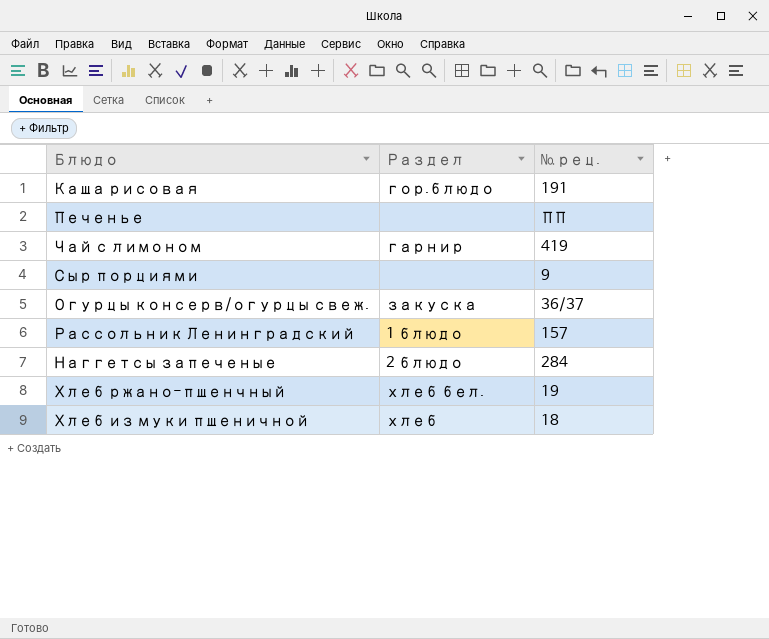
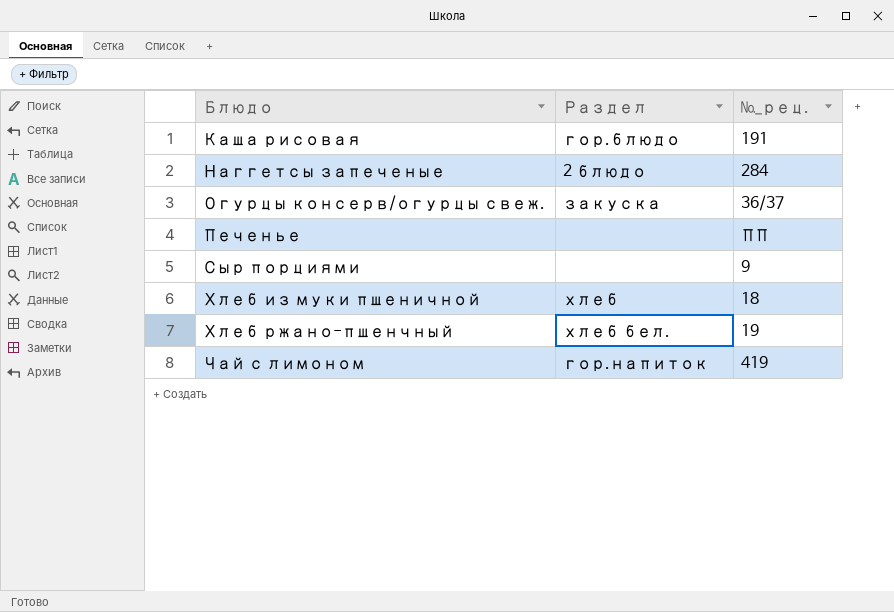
row order: none -> Блюдо ascending
column name: № рец. -> №_рец.
row Рассольник Ленинградский: 1 блюдо | 157 -> none
Чай с лимоном | Раздел: гарнир -> гор.напиток

